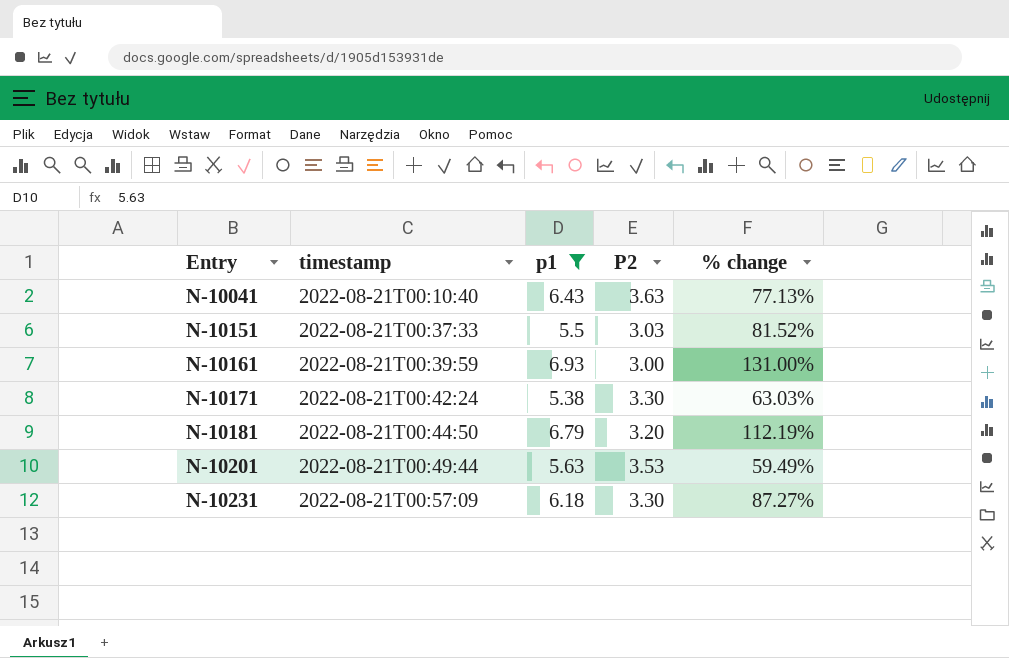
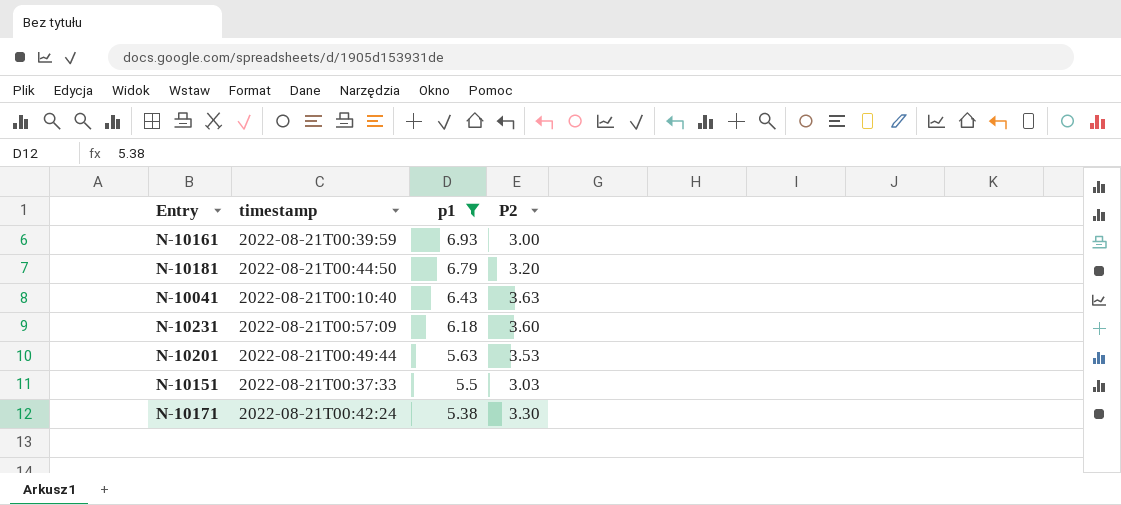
row order: Entry ascending -> p1 descending
column % change | formula: ([p1] - [P2]) / [P2] -> none
N-10231 | P2: 3.30 -> 3.60

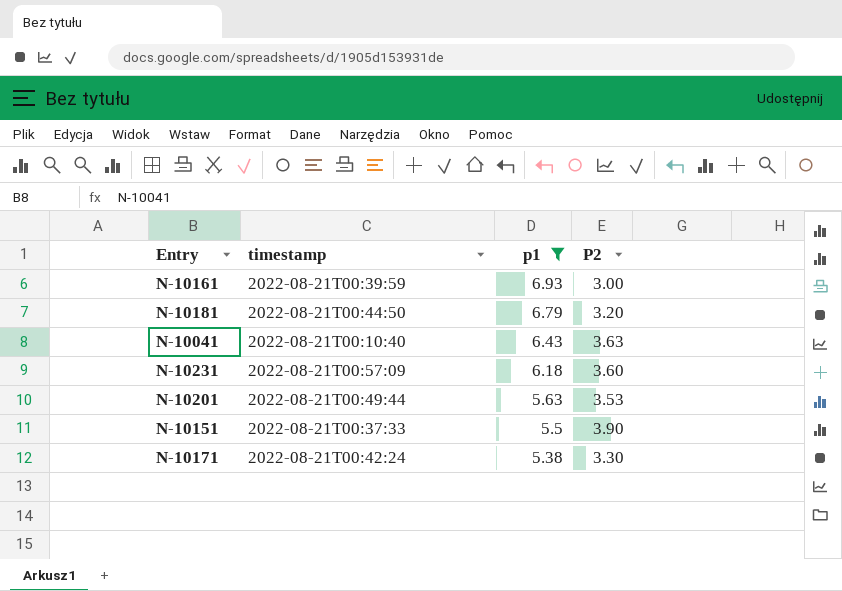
N-10151 | P2: 3.03 -> 3.90

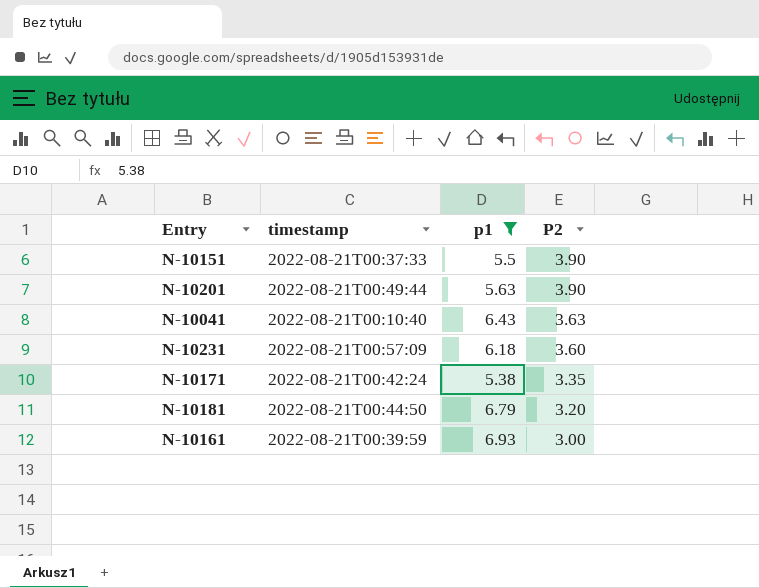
row order: p1 descending -> P2 descending
N-10201 | P2: 3.53 -> 3.90
N-10171 | P2: 3.30 -> 3.35

